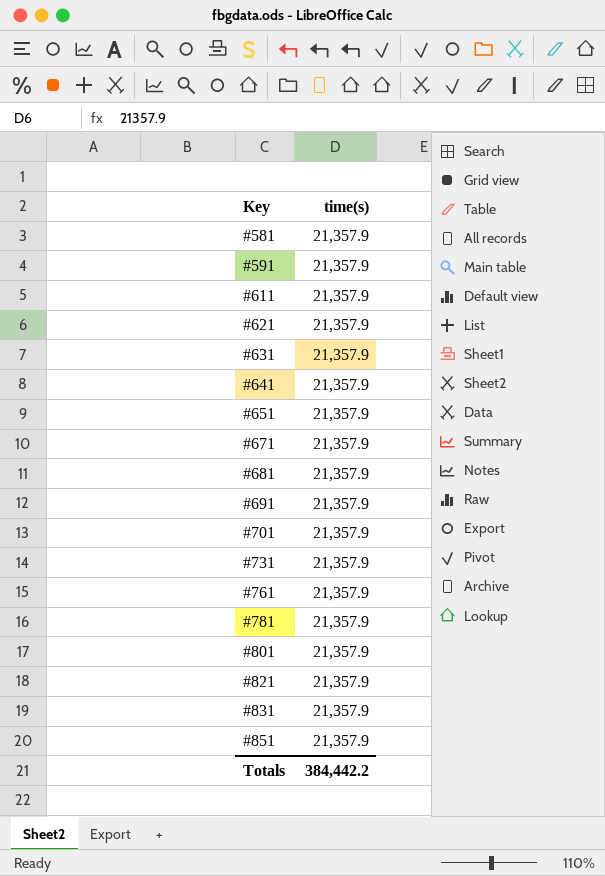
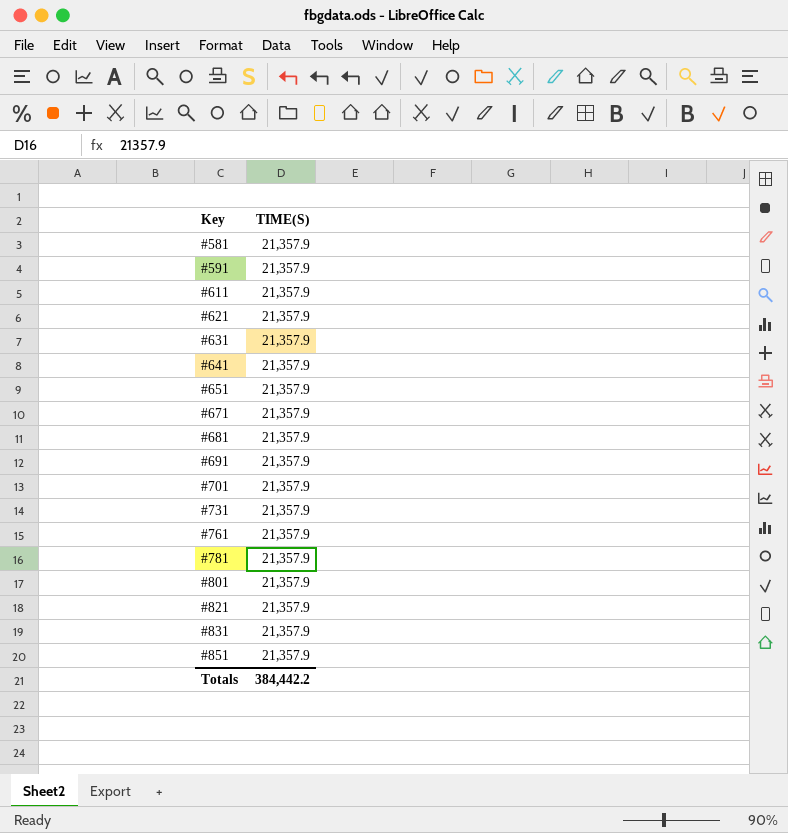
column name: time(s) -> TIME(S)

